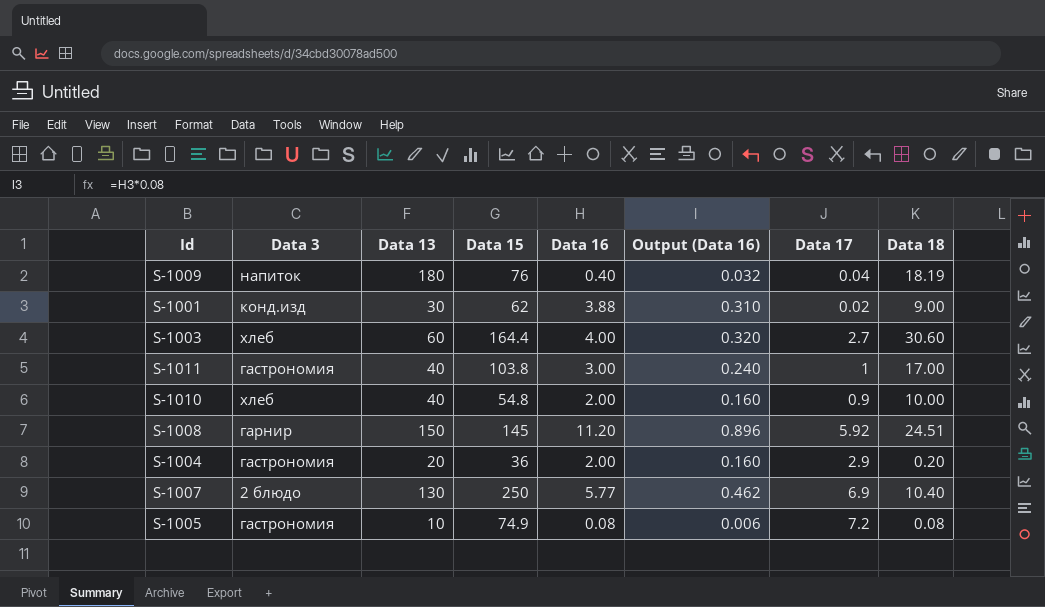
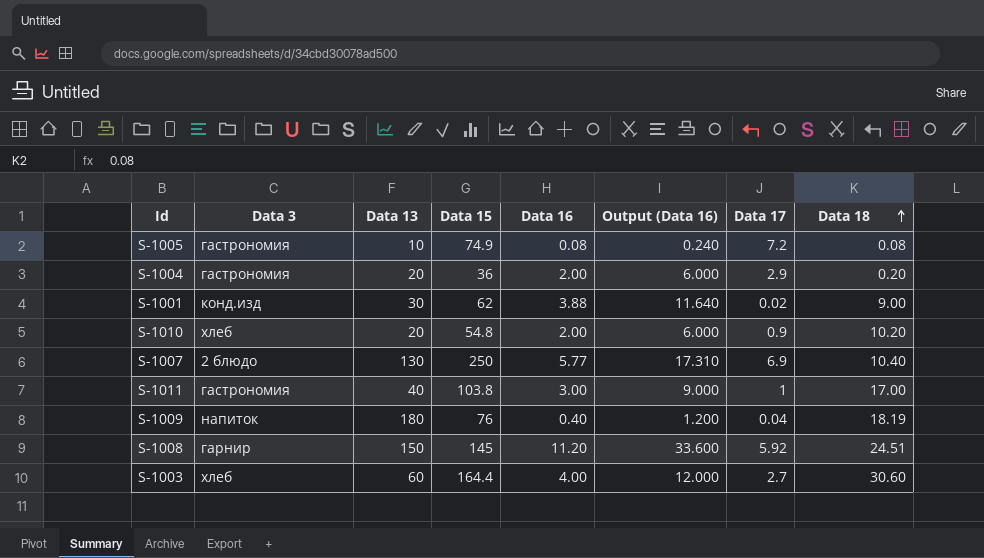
row order: none -> Data 18 ascending
column Output (Data 16) | formula: [Data 16] * 0.08 -> [Data 16] * 3
S-1010 | Data 13: 40 -> 20
S-1010 | Data 18: 10.00 -> 10.20

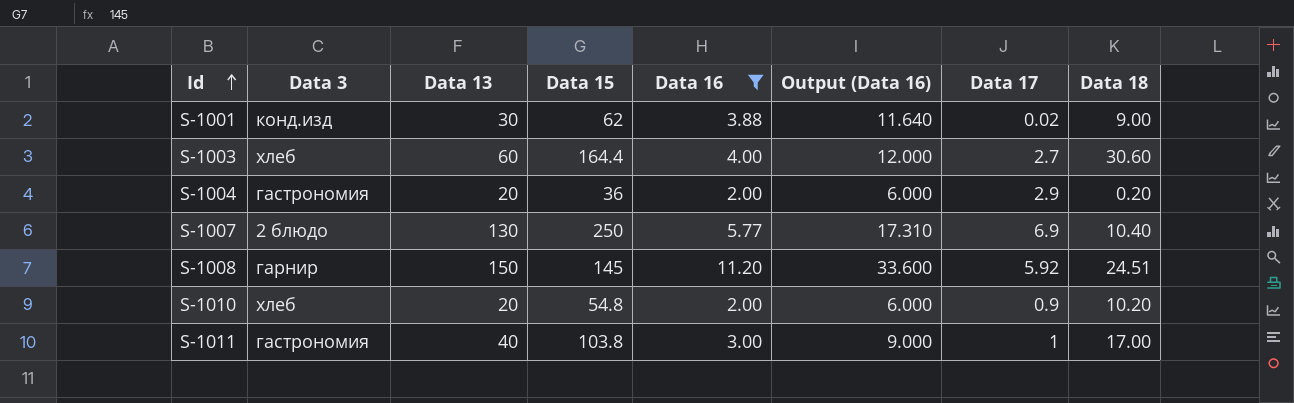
filter: none -> Data 16 >= 2.00
row order: Data 18 ascending -> Id ascending

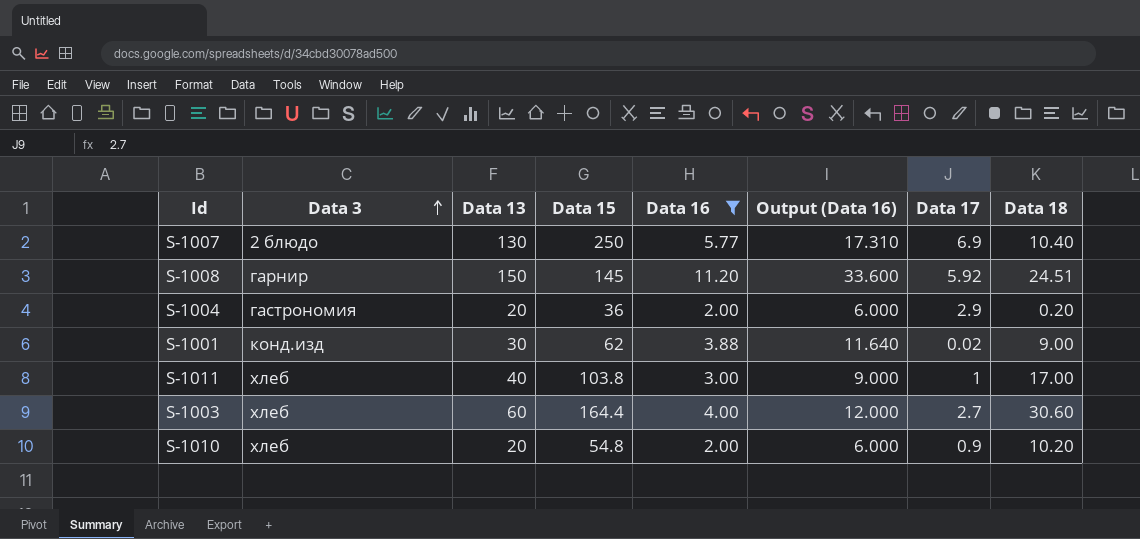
row order: Id ascending -> Data 3 ascending
S-1011 | Data 3: гастрономия -> хлеб

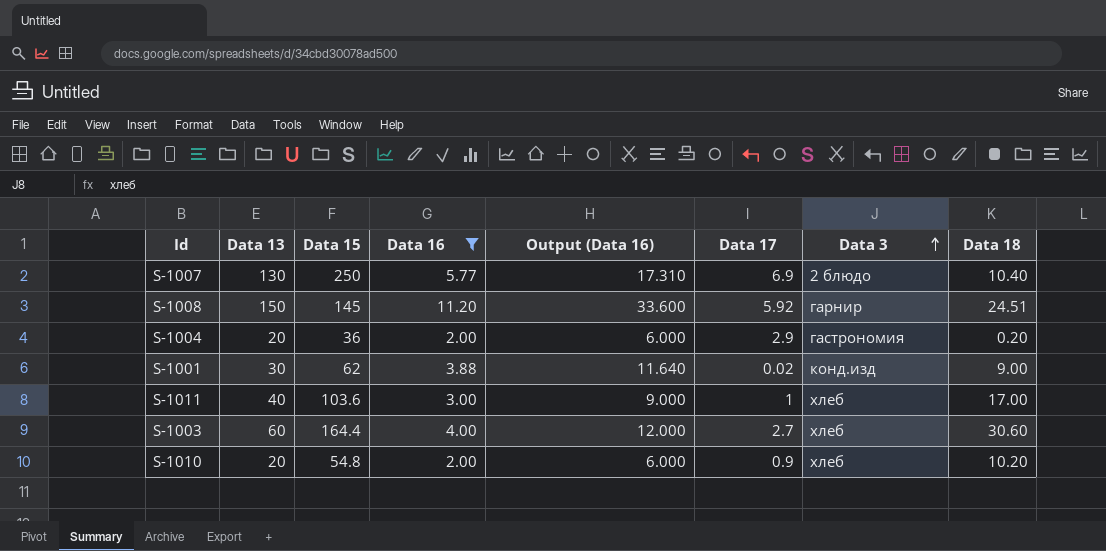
column Data 3 | position: 2 -> 7
S-1011 | Data 15: 103.8 -> 103.6

